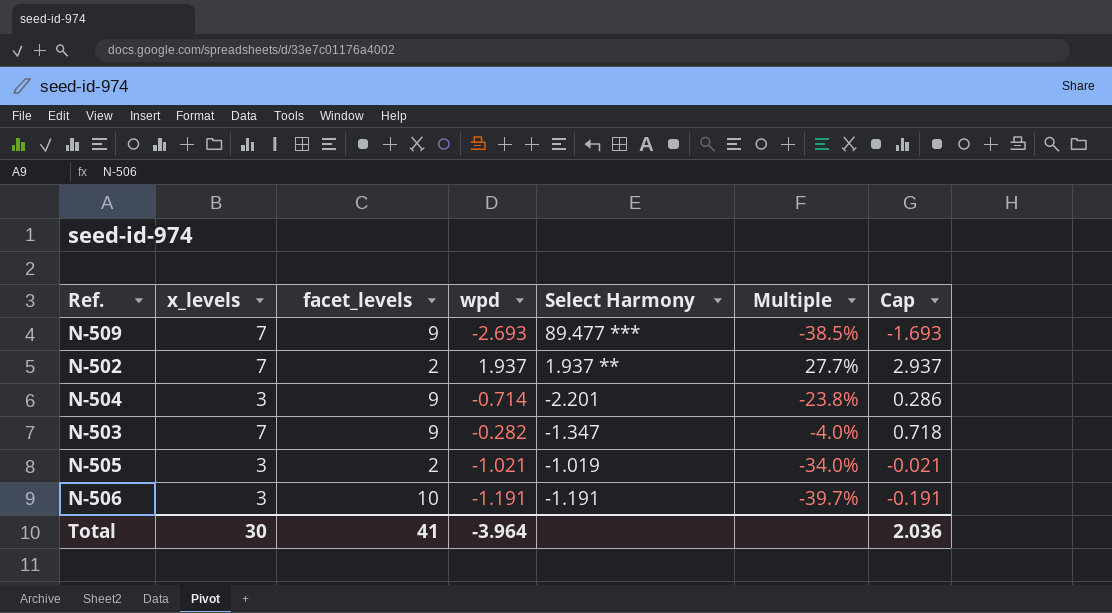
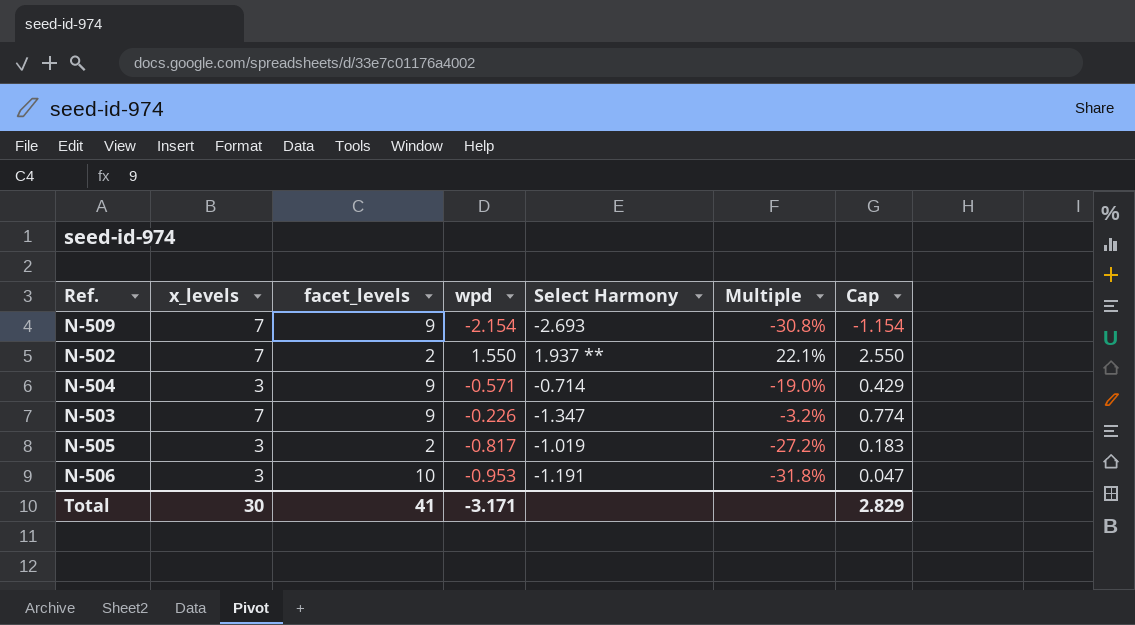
N-509 | wpd: -2.693 -> -2.154
N-509 | Select Harmony: 89.477 *** -> -2.693
N-509 | Multiple: -38.5% -> -30.8%
N-509 | Cap: -1.693 -> -1.154
N-502 | wpd: 1.937 -> 1.550
N-502 | Multiple: 27.7% -> 22.1%
N-502 | Cap: 2.937 -> 2.550
N-504 | wpd: -0.714 -> -0.571
N-504 | Select Harmony: -2.201 -> -0.714
N-504 | Multiple: -23.8% -> -19.0%
N-504 | Cap: 0.286 -> 0.429
N-503 | wpd: -0.282 -> -0.226
N-503 | Multiple: -4.0% -> -3.2%
N-503 | Cap: 0.718 -> 0.774
N-505 | wpd: -1.021 -> -0.817
N-505 | Multiple: -34.0% -> -27.2%
N-505 | Cap: -0.021 -> 0.183
N-506 | wpd: -1.191 -> -0.953
N-506 | Multiple: -39.7% -> -31.8%
N-506 | Cap: -0.191 -> 0.047
Total | wpd: -3.964 -> -3.171
Total | Cap: 2.036 -> 2.829

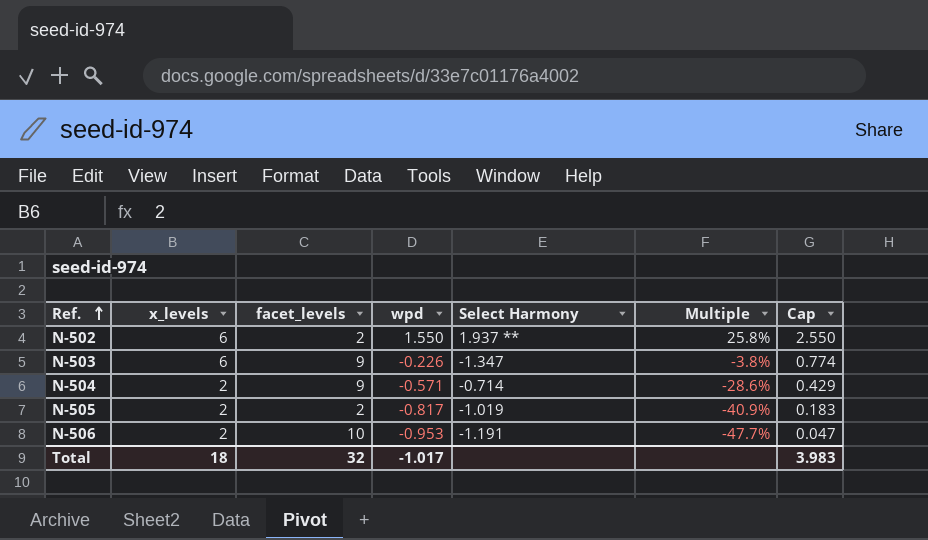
row order: none -> Ref. ascending
row N-509: 7 | 9 | -2.154 | -2.693 | -30.8% | -1.154 -> none
N-502 | x_levels: 7 -> 6
N-502 | Multiple: 22.1% -> 25.8%
N-503 | x_levels: 7 -> 6
N-503 | Multiple: -3.2% -> -3.8%
N-504 | x_levels: 3 -> 2
N-504 | Multiple: -19.0% -> -28.6%
N-505 | x_levels: 3 -> 2
N-505 | Multiple: -27.2% -> -40.9%
N-506 | x_levels: 3 -> 2
N-506 | Multiple: -31.8% -> -47.7%
Total | x_levels: 30 -> 18
Total | facet_levels: 41 -> 32
Total | wpd: -3.171 -> -1.017
Total | Cap: 2.829 -> 3.983

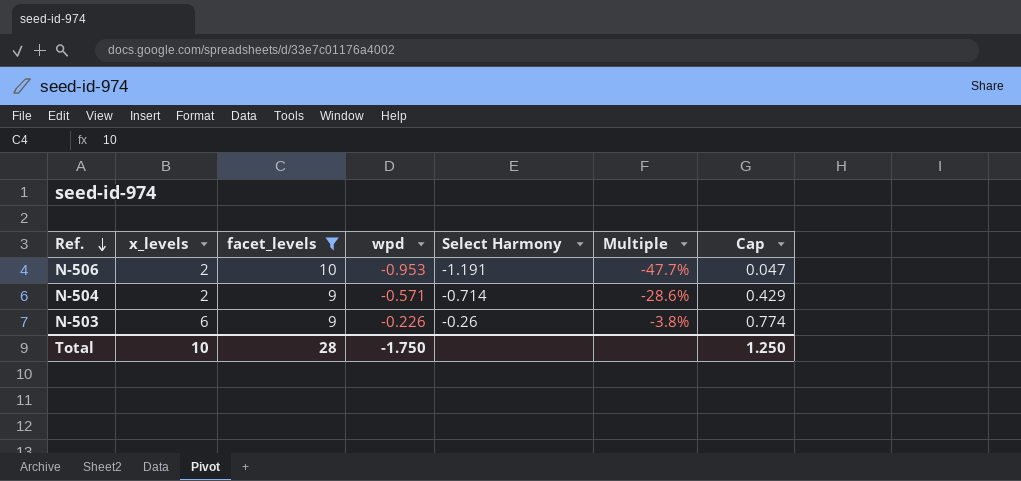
filter: none -> facet_levels != 2
row order: Ref. ascending -> Ref. descending
N-503 | Select Harmony: -1.347 -> -0.26
Total | x_levels: 18 -> 10
Total | facet_levels: 32 -> 28
Total | wpd: -1.017 -> -1.750
Total | Cap: 3.983 -> 1.250

